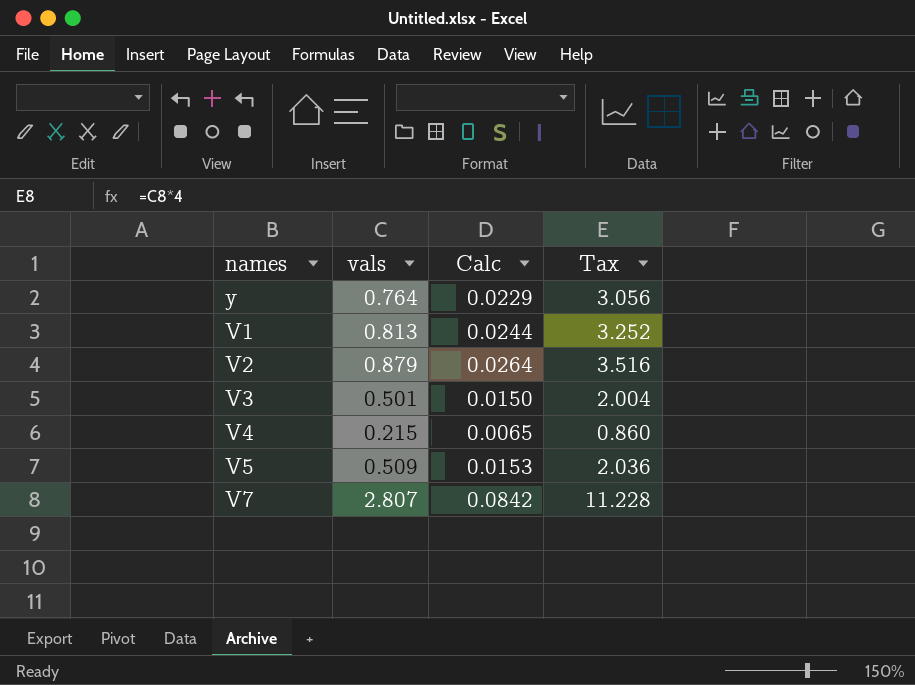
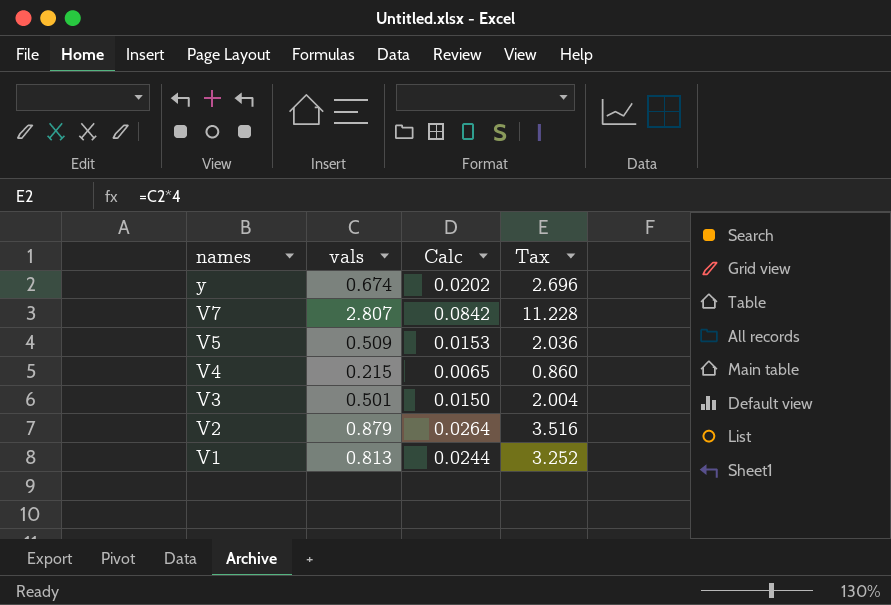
row order: none -> names descending
y | vals: 0.764 -> 0.674
y | Calc: 0.0229 -> 0.0202
y | Tax: 3.056 -> 2.696

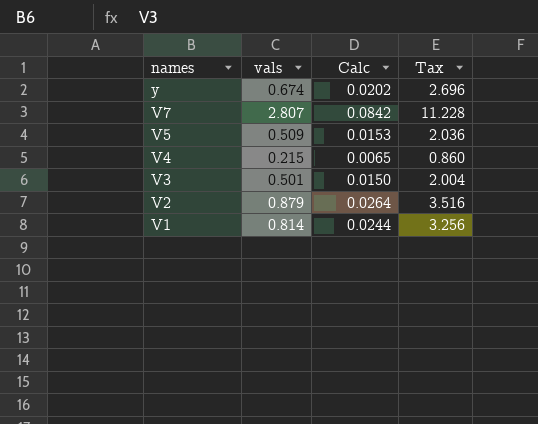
V1 | vals: 0.813 -> 0.814
V1 | Tax: 3.252 -> 3.256

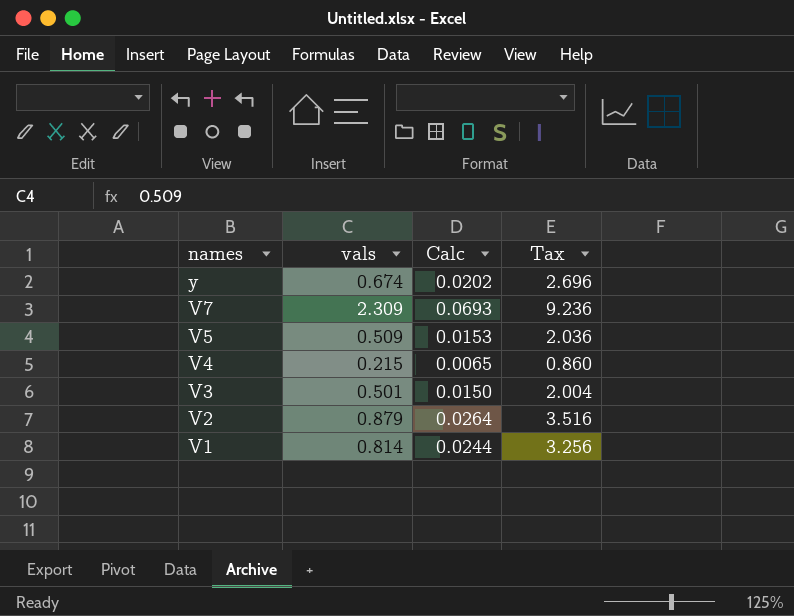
V7 | vals: 2.807 -> 2.309
V7 | Calc: 0.0842 -> 0.0693
V7 | Tax: 11.228 -> 9.236

